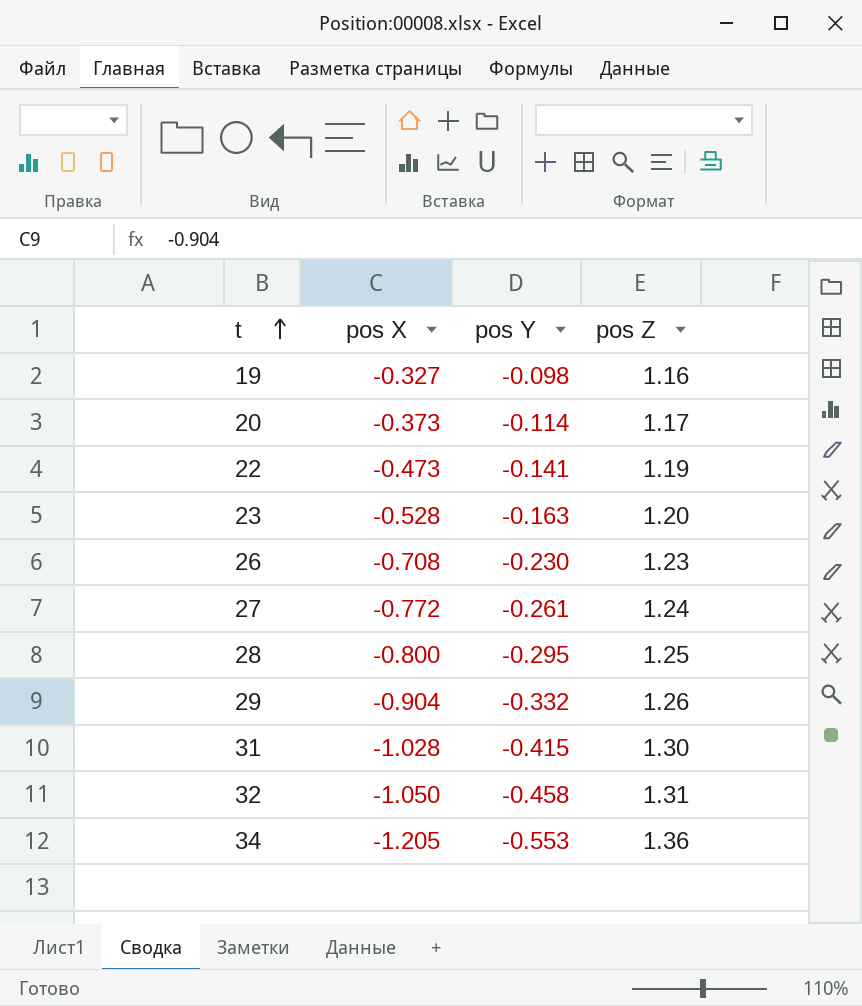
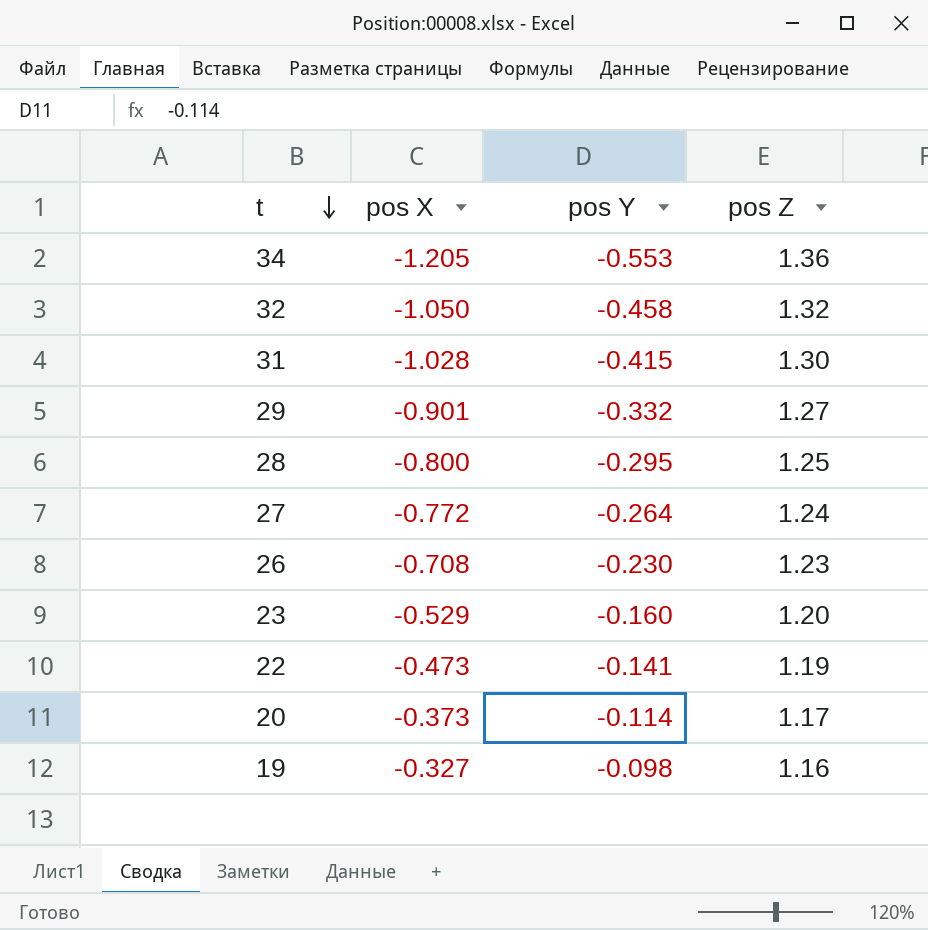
row order: t ascending -> t descending
32 | pos Z: 1.31 -> 1.32
29 | pos X: -0.904 -> -0.901
29 | pos Z: 1.26 -> 1.27
27 | pos Y: -0.261 -> -0.264
23 | pos X: -0.528 -> -0.529
23 | pos Y: -0.163 -> -0.160

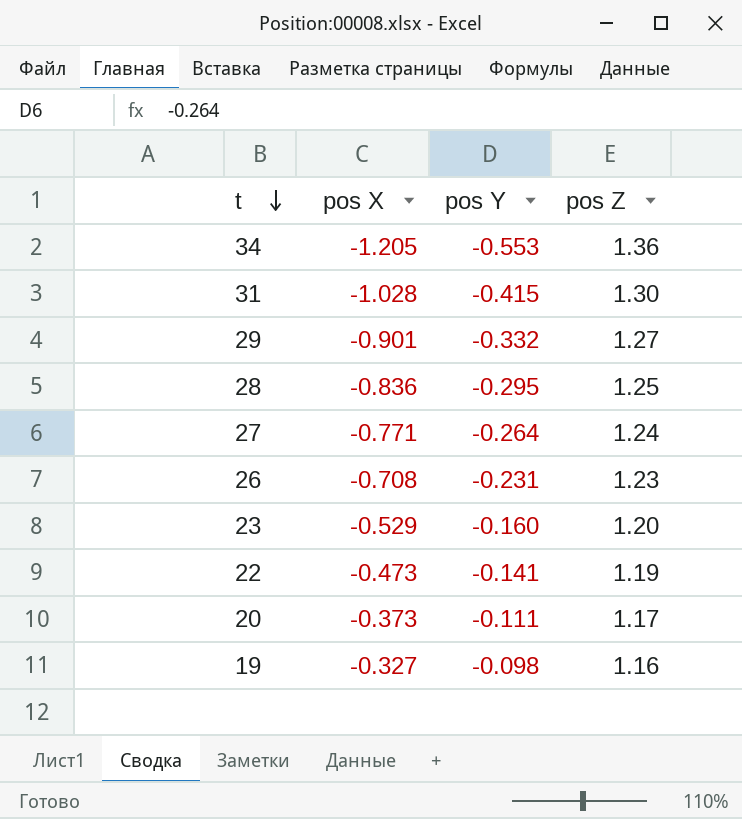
row 32: -1.050 | -0.458 | 1.32 -> none
28 | pos X: -0.800 -> -0.836
27 | pos X: -0.772 -> -0.771
26 | pos Y: -0.230 -> -0.231
20 | pos Y: -0.114 -> -0.111

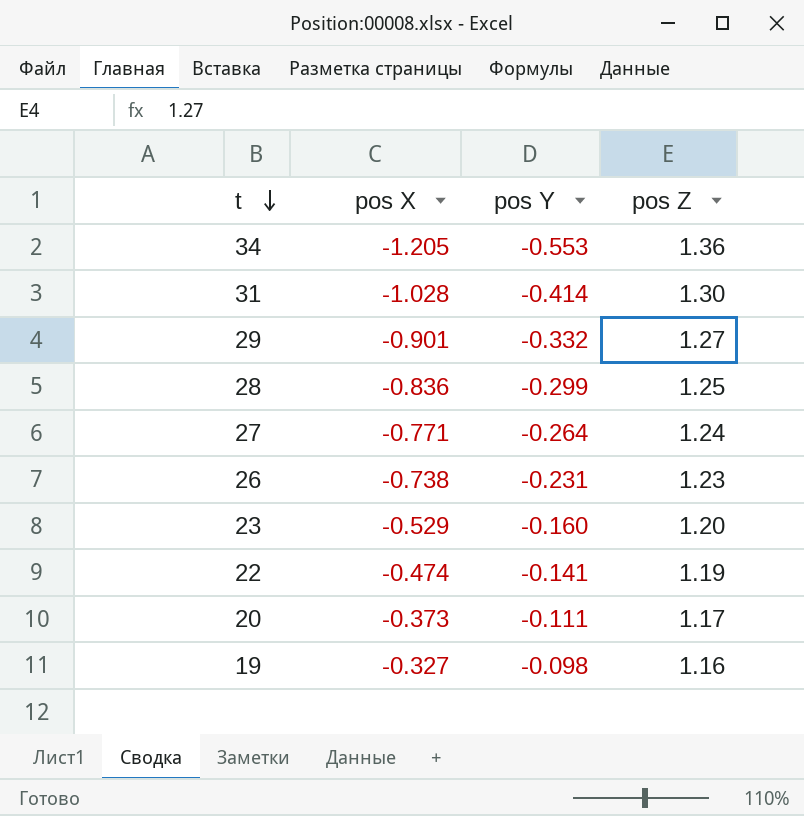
31 | pos Y: -0.415 -> -0.414
28 | pos Y: -0.295 -> -0.299
26 | pos X: -0.708 -> -0.738
22 | pos X: -0.473 -> -0.474

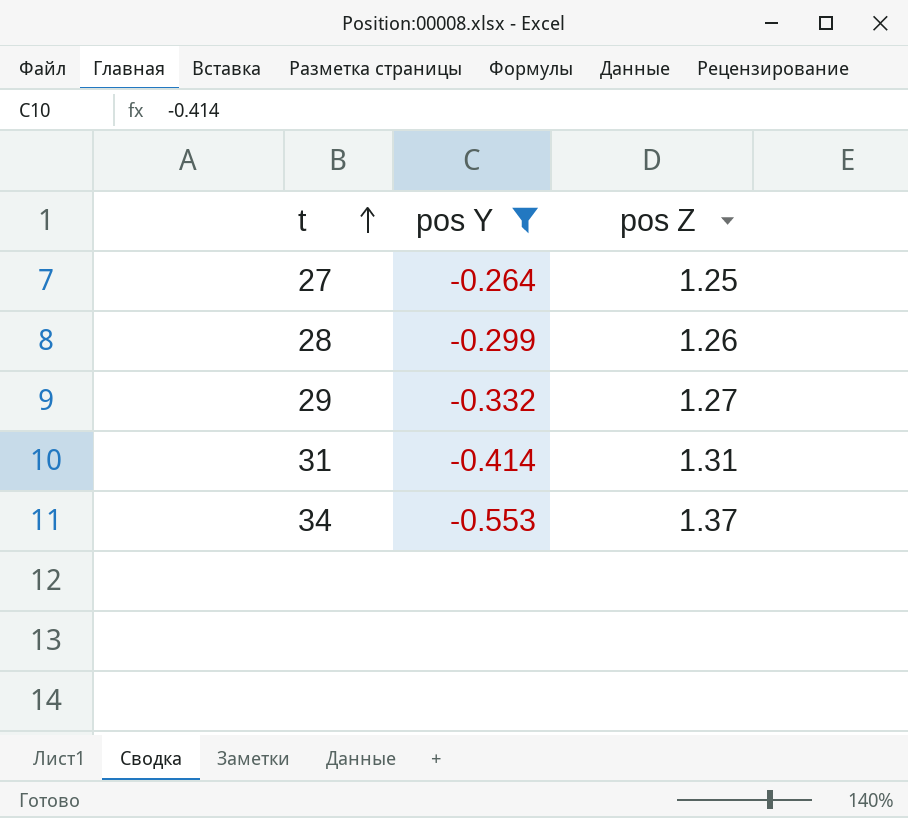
filter: none -> pos Y <= -0.264
row order: t descending -> t ascending
column pos X | position: 2 -> none
27 | pos Z: 1.24 -> 1.25
28 | pos Z: 1.25 -> 1.26
31 | pos Z: 1.30 -> 1.31
34 | pos Z: 1.36 -> 1.37

